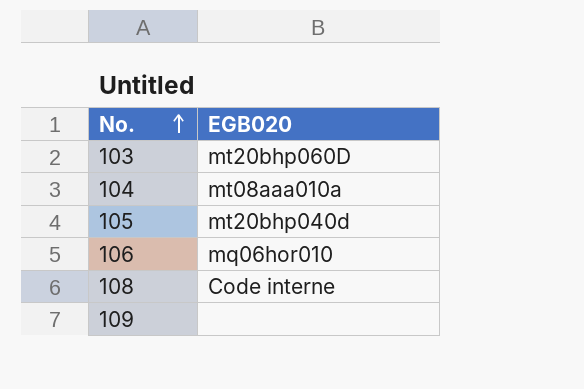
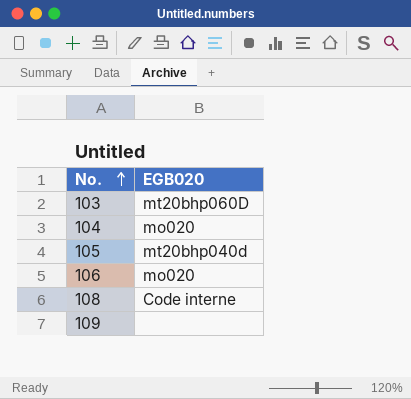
104 | EGB020: mt08aaa010a -> mo020
106 | EGB020: mq06hor010 -> mo020

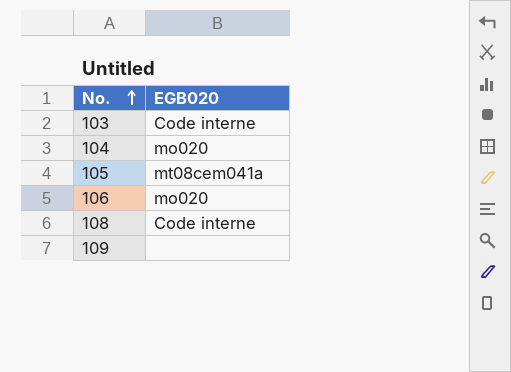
103 | EGB020: mt20bhp060D -> Code interne
105 | EGB020: mt20bhp040d -> mt08cem041a

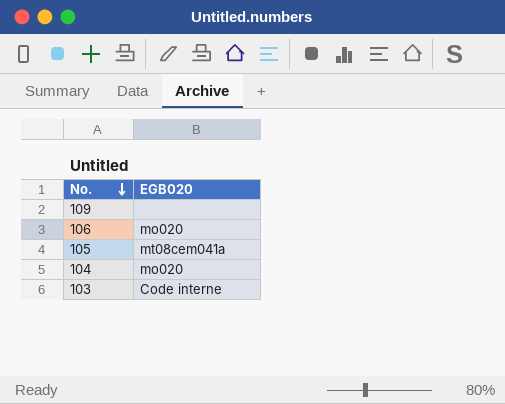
row order: No. ascending -> No. descending
row 108: Code interne -> none

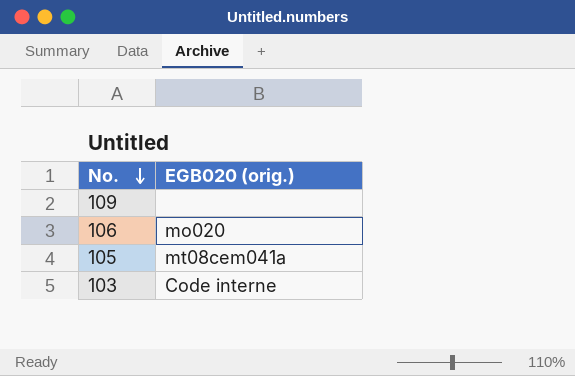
column name: EGB020 -> EGB020 (orig.)
row 104: mo020 -> none

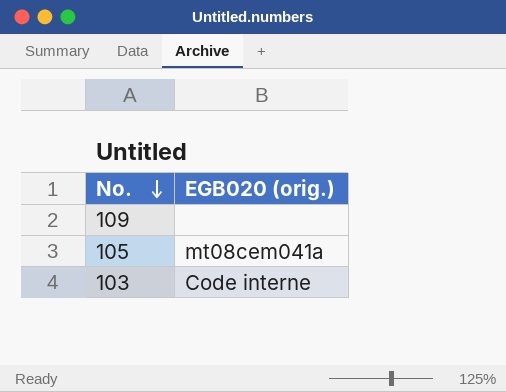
row 106: mo020 -> none

